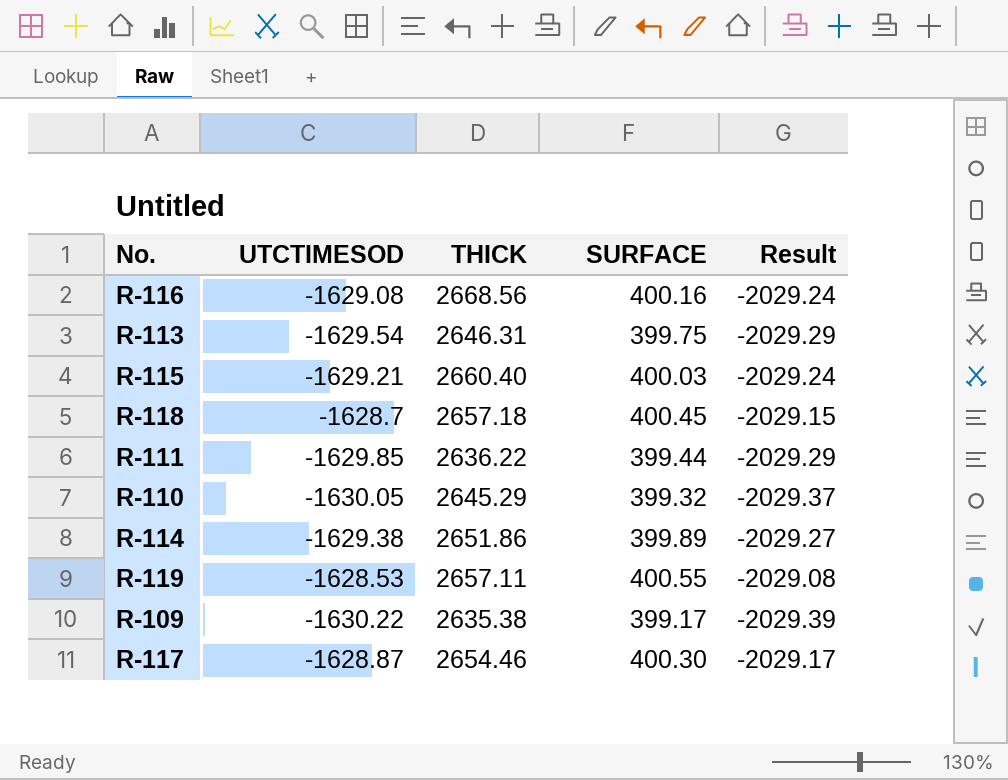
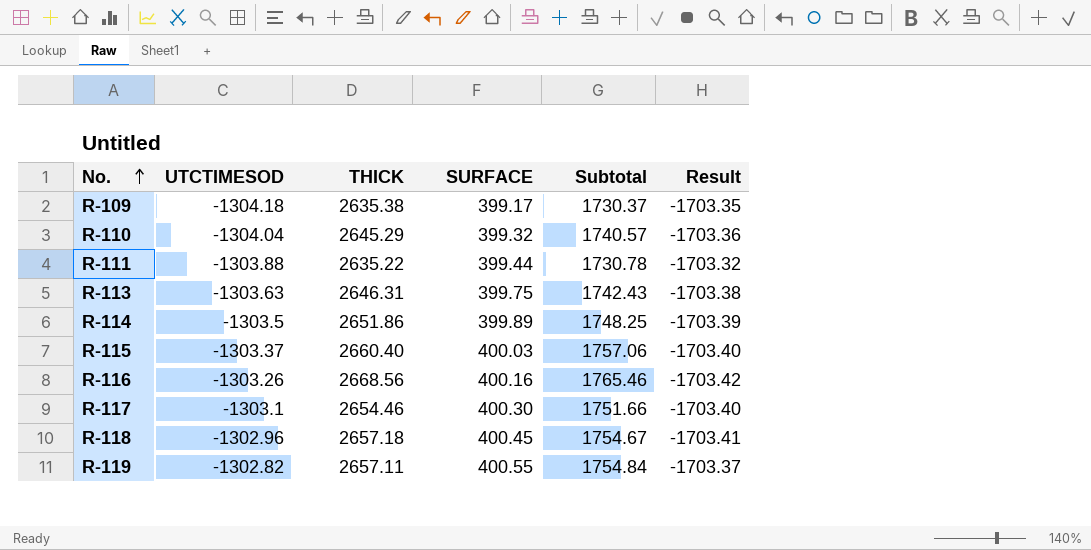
row order: none -> No. ascending
column Subtotal | formula: none -> [UTCTIMESOD] + [THICK] + [SURFACE]
R-109 | UTCTIMESOD: -1630.22 -> -1304.18
R-109 | Result: -2029.39 -> -1703.35
R-110 | UTCTIMESOD: -1630.05 -> -1304.04
R-110 | Result: -2029.37 -> -1703.36
R-111 | UTCTIMESOD: -1629.85 -> -1303.88
R-111 | THICK: 2636.22 -> 2635.22
R-111 | Result: -2029.29 -> -1703.32
R-113 | UTCTIMESOD: -1629.54 -> -1303.63
R-113 | Result: -2029.29 -> -1703.38
R-114 | UTCTIMESOD: -1629.38 -> -1303.5
R-114 | Result: -2029.27 -> -1703.39
R-115 | UTCTIMESOD: -1629.21 -> -1303.37
R-115 | Result: -2029.24 -> -1703.40
R-116 | UTCTIMESOD: -1629.08 -> -1303.26
R-116 | Result: -2029.24 -> -1703.42
R-117 | UTCTIMESOD: -1628.87 -> -1303.1
R-117 | Result: -2029.17 -> -1703.40
R-118 | UTCTIMESOD: -1628.7 -> -1302.96
R-118 | Result: -2029.15 -> -1703.41
R-119 | UTCTIMESOD: -1628.53 -> -1302.82
R-119 | Result: -2029.08 -> -1703.37

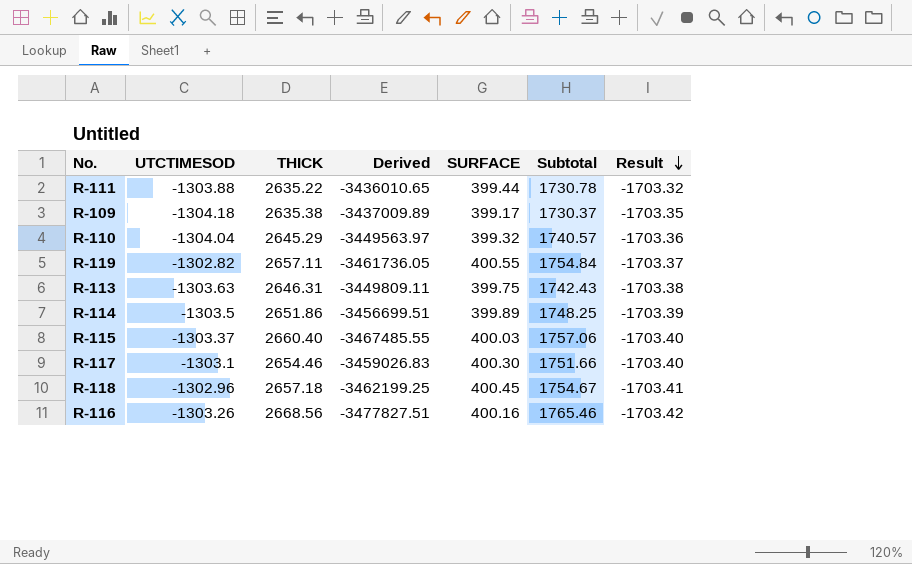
row order: No. ascending -> Result descending
column Derived | formula: none -> [UTCTIMESOD] * [THICK]

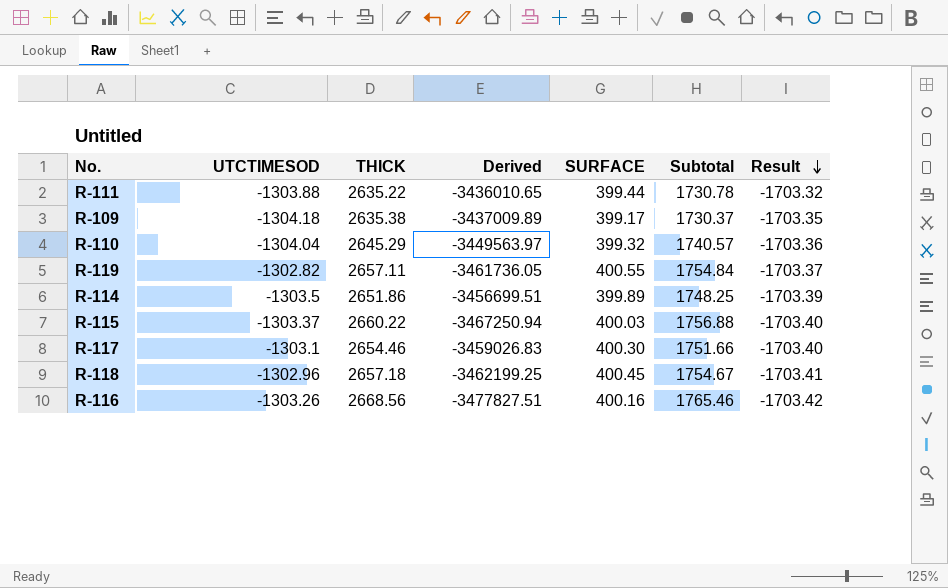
row R-113: -1303.63 | 2646.31 | -3449809.11 | 399.75 | 1742.43 | -1703.38 -> none
R-115 | THICK: 2660.40 -> 2660.22
R-115 | Derived: -3467485.55 -> -3467250.94
R-115 | Subtotal: 1757.06 -> 1756.88

